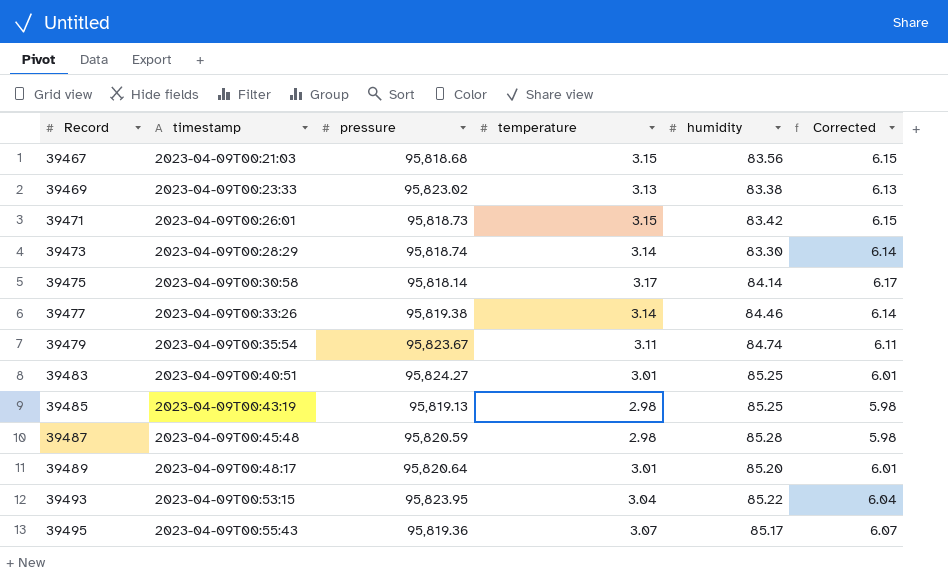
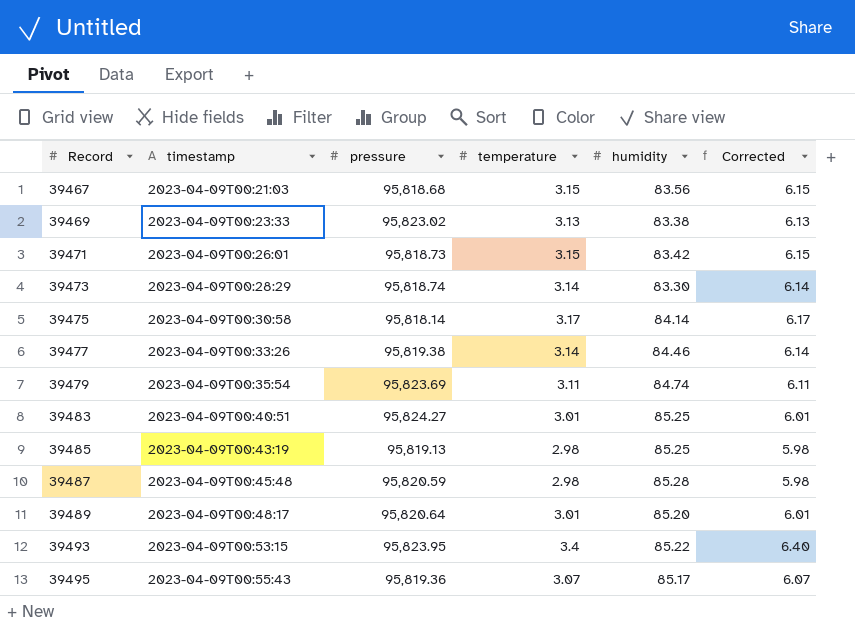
39479 | pressure: 95,823.67 -> 95,823.69
39493 | temperature: 3.04 -> 3.4
39493 | Corrected: 6.04 -> 6.40

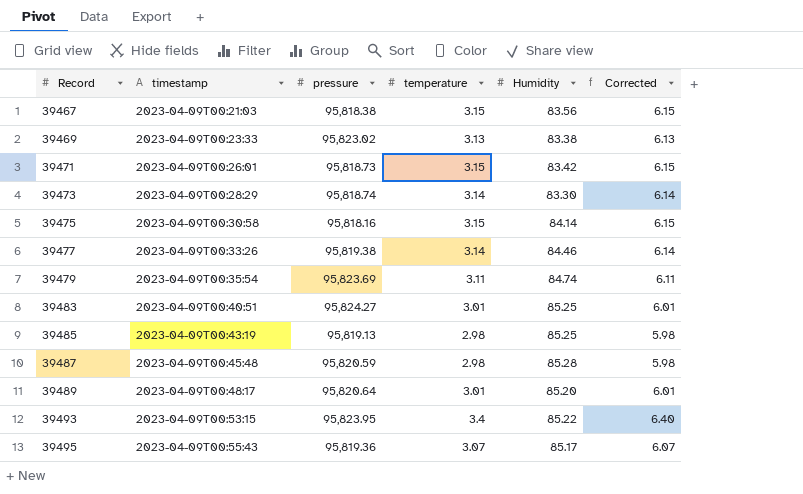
column name: humidity -> Humidity
39467 | pressure: 95,818.68 -> 95,818.38
39475 | pressure: 95,818.14 -> 95,818.16
39475 | temperature: 3.17 -> 3.15
39475 | Corrected: 6.17 -> 6.15

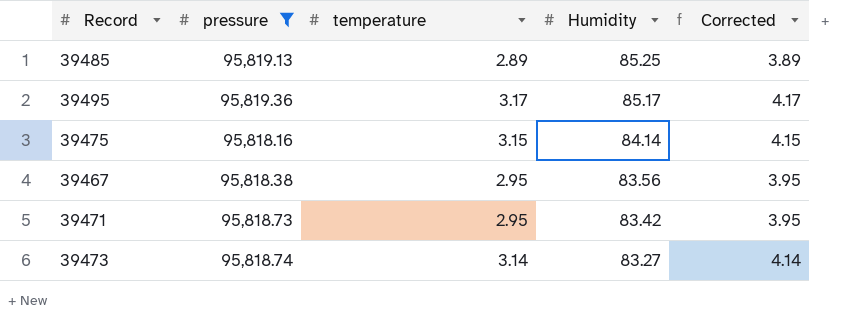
filter: none -> pressure <= 95,819.36
row order: Record ascending -> Humidity descending
column timestamp | position: 2 -> none
column Corrected | formula: [temperature] + 3 -> [temperature] + 1
39485 | temperature: 2.98 -> 2.89
39495 | temperature: 3.07 -> 3.17
39467 | temperature: 3.15 -> 2.95
39471 | temperature: 3.15 -> 2.95
39473 | Humidity: 83.30 -> 83.27

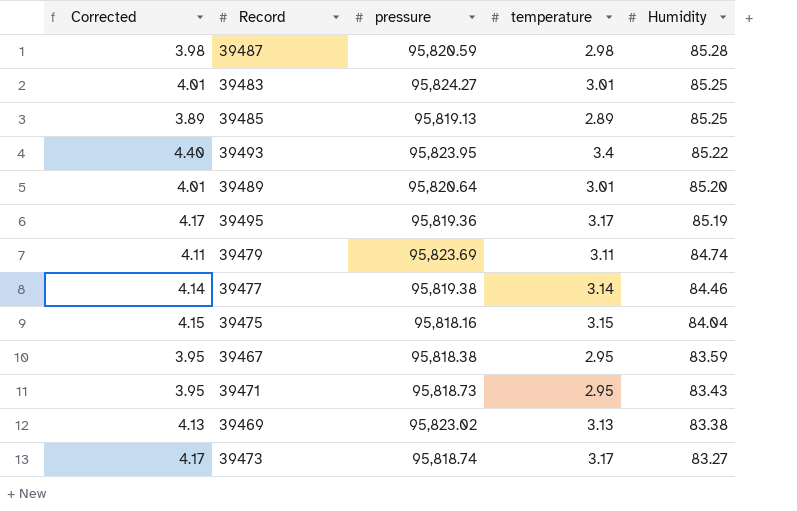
filter: pressure <= 95,819.36 -> none
column Corrected | position: 5 -> 1
39495 | Humidity: 85.17 -> 85.19
39475 | Humidity: 84.14 -> 84.04
39467 | Humidity: 83.56 -> 83.59
39471 | Humidity: 83.42 -> 83.43
39473 | Corrected: 4.14 -> 4.17
39473 | temperature: 3.14 -> 3.17

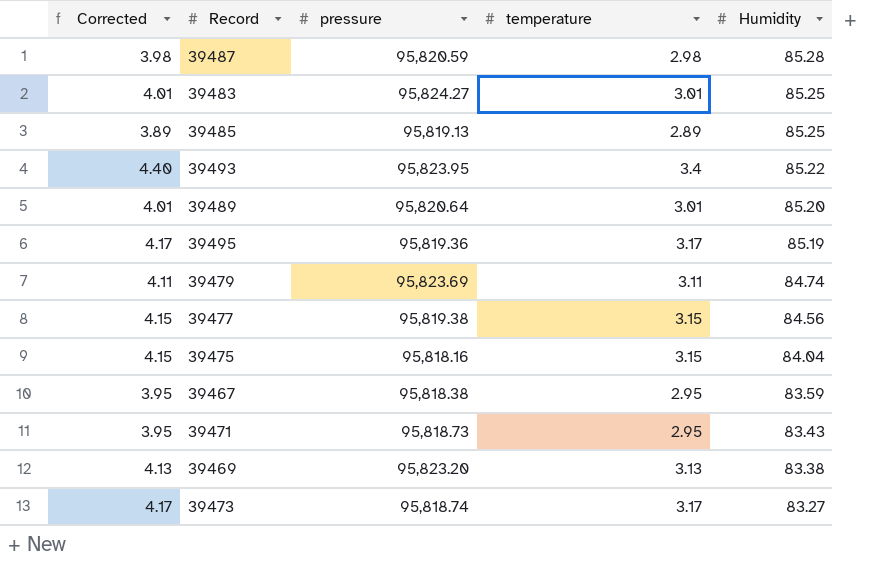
39477 | Corrected: 4.14 -> 4.15
39477 | temperature: 3.14 -> 3.15
39477 | Humidity: 84.46 -> 84.56
39469 | pressure: 95,823.02 -> 95,823.20

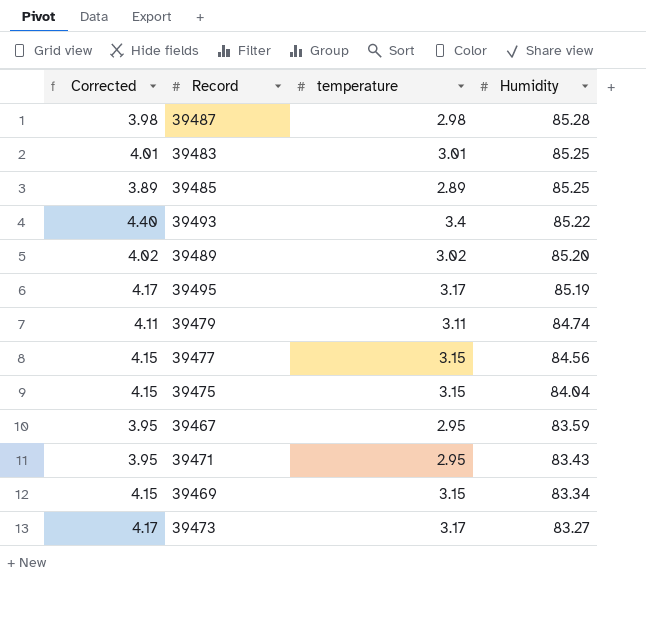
column pressure | position: 3 -> none
39489 | Corrected: 4.01 -> 4.02
39489 | temperature: 3.01 -> 3.02
39469 | Corrected: 4.13 -> 4.15
39469 | temperature: 3.13 -> 3.15
39469 | Humidity: 83.38 -> 83.34

